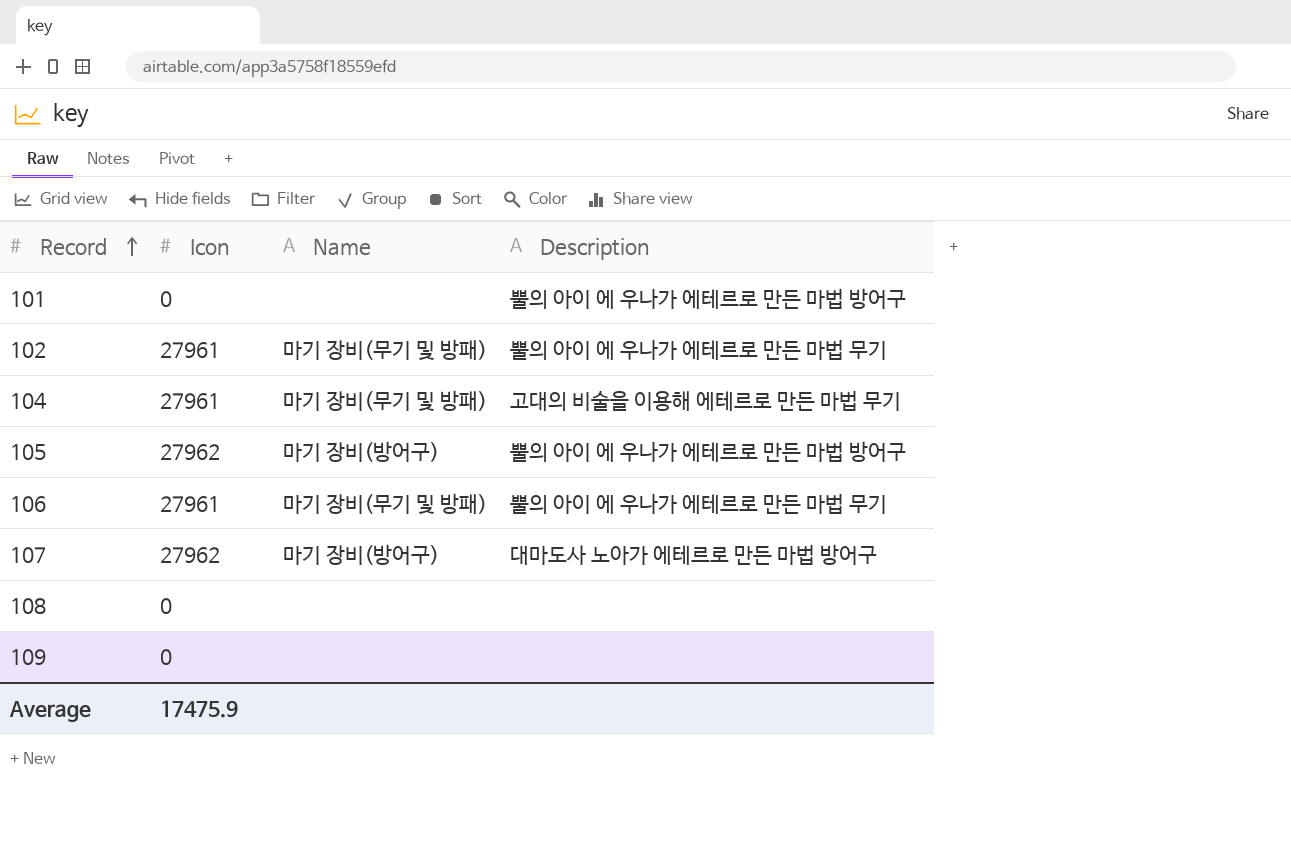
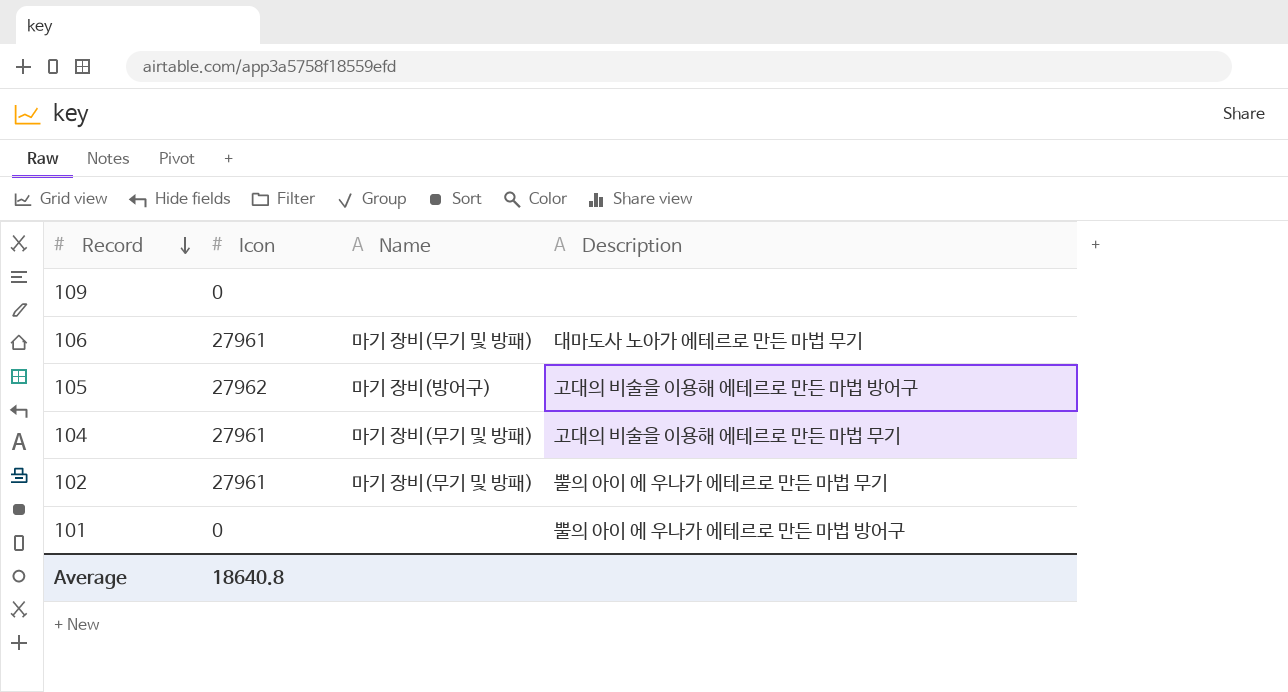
row order: Record ascending -> Record descending
row 107: 27962 | 마기 장비(방어구) | 대마도사 노아가 에테르로 만든 마법 방어구 -> none
row 108: 0 | none | none -> none
106 | Description: 뿔의 아이 에 우나가 에테르로 만든 마법 무기 -> 대마도사 노아가 에테르로 만든 마법 무기
105 | Description: 뿔의 아이 에 우나가 에테르로 만든 마법 방어구 -> 고대의 비술을 이용해 에테르로 만든 마법 방어구
Average | Icon: 17475.9 -> 18640.8

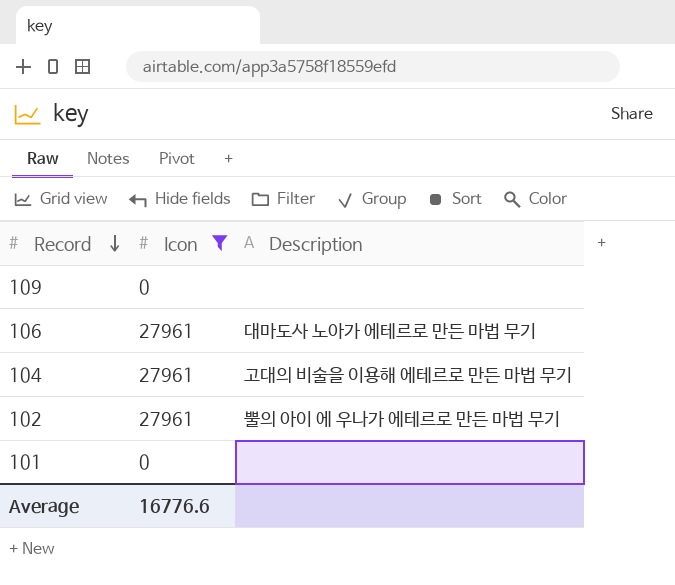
filter: none -> Icon != 27962
column Name | position: 3 -> none
101 | Description: 뿔의 아이 에 우나가 에테르로 만든 마법 방어구 -> none
Average | Icon: 18640.8 -> 16776.6

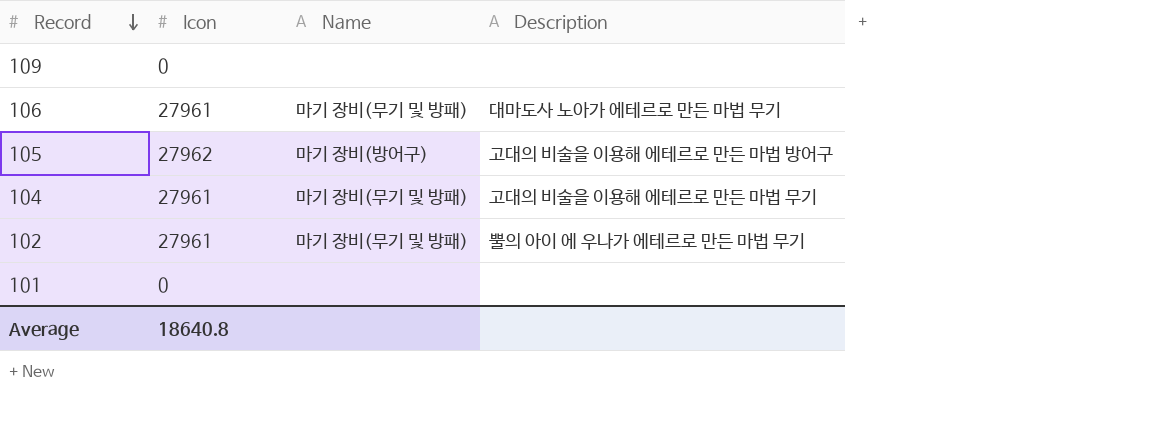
filter: Icon != 27962 -> none
column Name | position: none -> 3
Average | Icon: 16776.6 -> 18640.8

